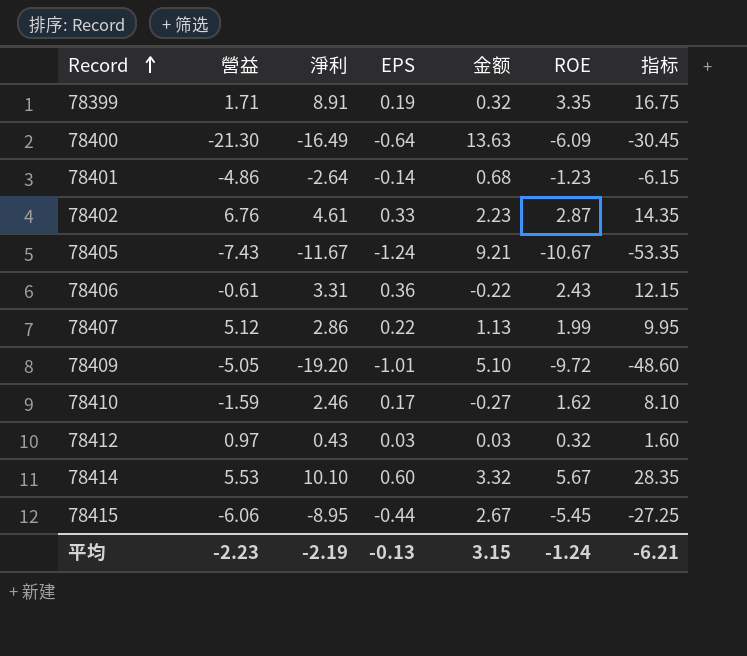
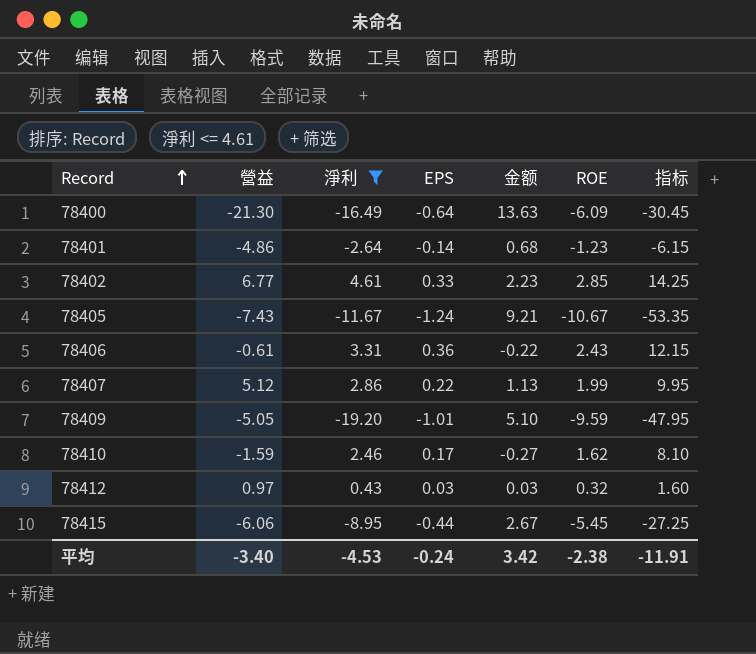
filter: none -> 淨利 <= 4.61
78402 | 營益: 6.76 -> 6.77
78402 | ROE: 2.87 -> 2.85
78402 | 指标: 14.35 -> 14.25
78409 | ROE: -9.72 -> -9.59
78409 | 指标: -48.60 -> -47.95
平均 | 營益: -2.23 -> -3.40
平均 | 淨利: -2.19 -> -4.53
平均 | EPS: -0.13 -> -0.24
平均 | 金额: 3.15 -> 3.42
平均 | ROE: -1.24 -> -2.38
平均 | 指标: -6.21 -> -11.91

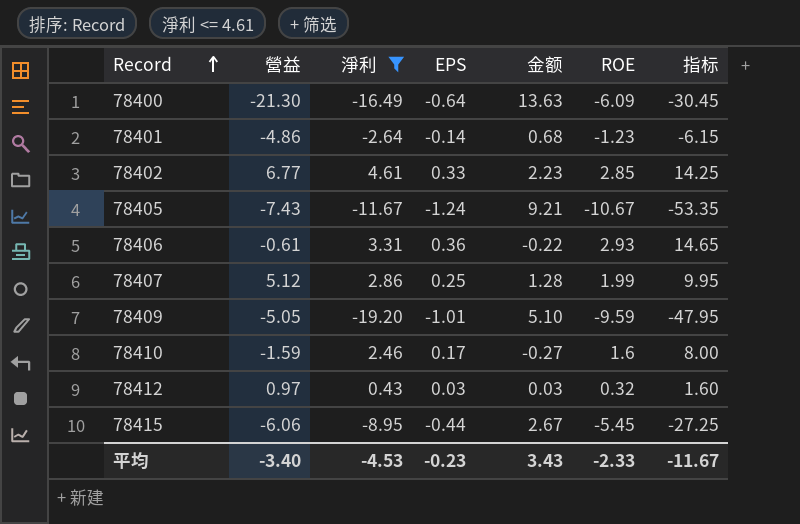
78406 | ROE: 2.43 -> 2.93
78406 | 指标: 12.15 -> 14.65
78407 | EPS: 0.22 -> 0.25
78407 | 金额: 1.13 -> 1.28
78410 | ROE: 1.62 -> 1.6
78410 | 指标: 8.10 -> 8.00
平均 | EPS: -0.24 -> -0.23
平均 | 金额: 3.42 -> 3.43
平均 | ROE: -2.38 -> -2.33
平均 | 指标: -11.91 -> -11.67

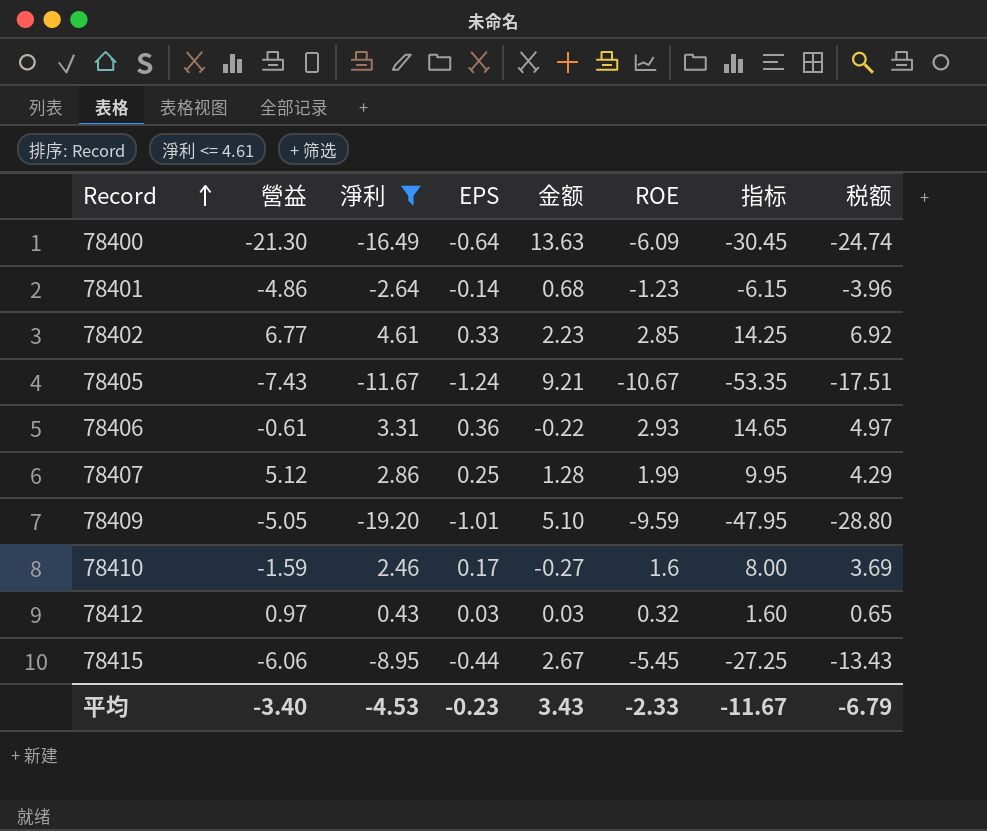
column 税额 | formula: none -> [淨利] * 1.5

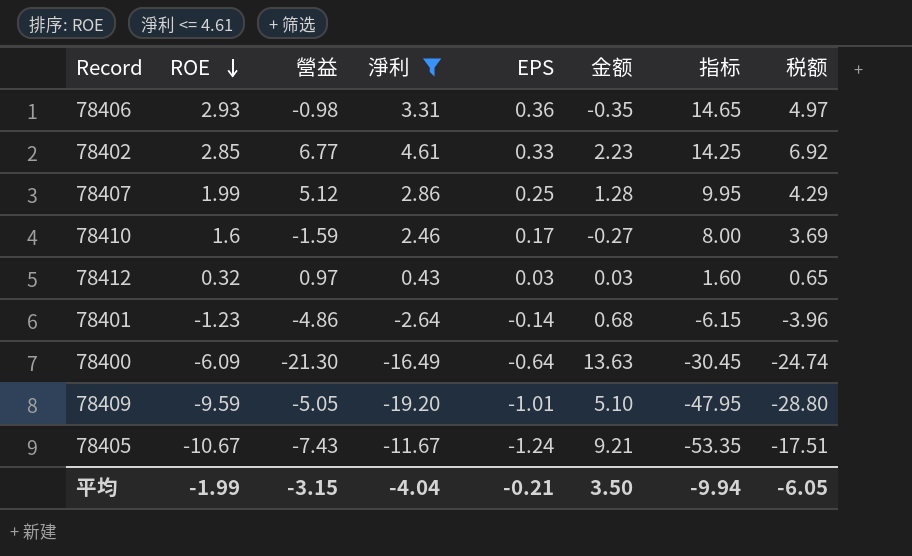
row order: Record ascending -> ROE descending
column ROE | position: 6 -> 2
row 78415: -6.06 | -8.95 | -0.44 | 2.67 | -5.45 | -27.25 | -13.43 -> none
78406 | 營益: -0.61 -> -0.98
78406 | 金额: -0.22 -> -0.35
平均 | ROE: -2.33 -> -1.99
平均 | 營益: -3.40 -> -3.15
平均 | 淨利: -4.53 -> -4.04
平均 | EPS: -0.23 -> -0.21
平均 | 金额: 3.43 -> 3.50
平均 | 指标: -11.67 -> -9.94
平均 | 税额: -6.79 -> -6.05

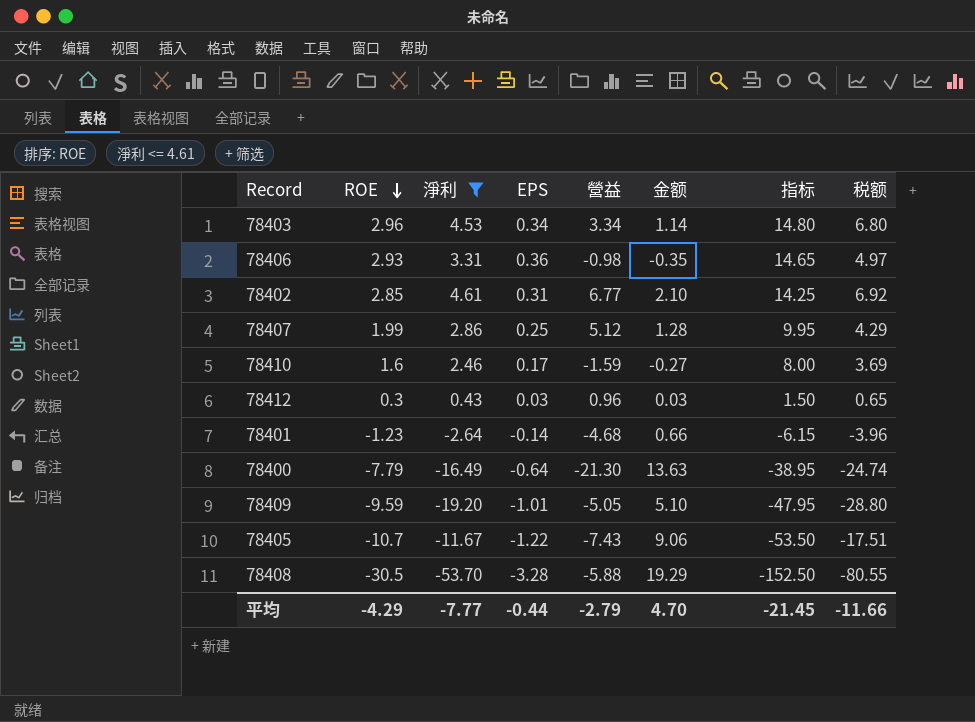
column 營益 | position: 3 -> 5
row 78403: none -> 2.96 | 4.53 | 0.34 | 3.34 | 1.14 | 14.80 | 6.80
78402 | EPS: 0.33 -> 0.31
78402 | 金额: 2.23 -> 2.10
78412 | ROE: 0.32 -> 0.3
78412 | 營益: 0.97 -> 0.96
78412 | 指标: 1.60 -> 1.50
78401 | 營益: -4.86 -> -4.68
78401 | 金额: 0.68 -> 0.66
78400 | ROE: -6.09 -> -7.79
78400 | 指标: -30.45 -> -38.95
78405 | ROE: -10.67 -> -10.7
78405 | EPS: -1.24 -> -1.22
78405 | 金额: 9.21 -> 9.06
78405 | 指标: -53.35 -> -53.50
row 78408: none -> -30.5 | -53.70 | -3.28 | -5.88 | 19.29 | -152.50 | -80.55
平均 | ROE: -1.99 -> -4.29
平均 | 淨利: -4.04 -> -7.77
平均 | EPS: -0.21 -> -0.44
平均 | 營益: -3.15 -> -2.79
平均 | 金额: 3.50 -> 4.70
平均 | 指标: -9.94 -> -21.45
平均 | 税额: -6.05 -> -11.66

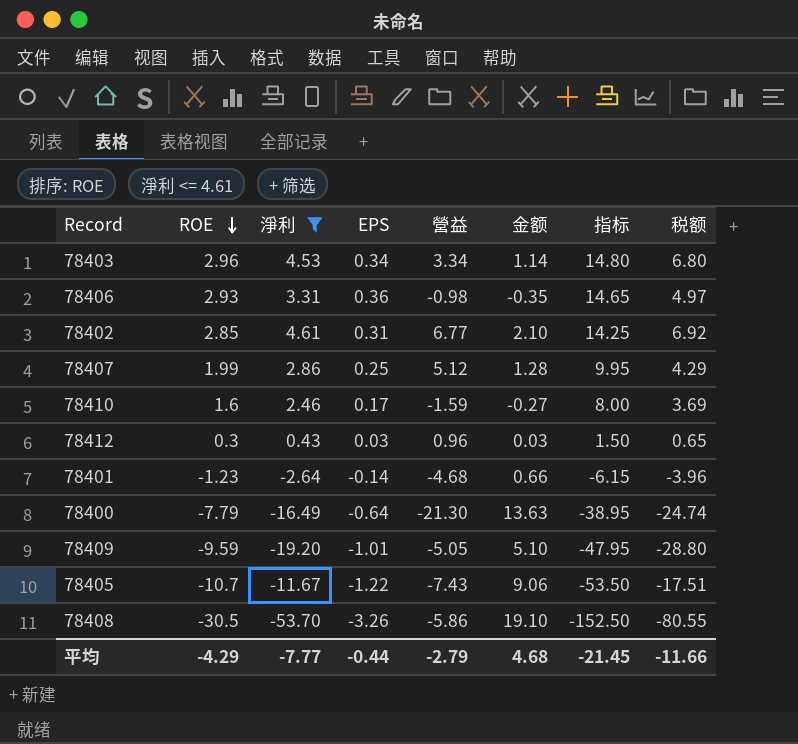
78408 | EPS: -3.28 -> -3.26
78408 | 營益: -5.88 -> -5.86
78408 | 金额: 19.29 -> 19.10
平均 | 金额: 4.70 -> 4.68

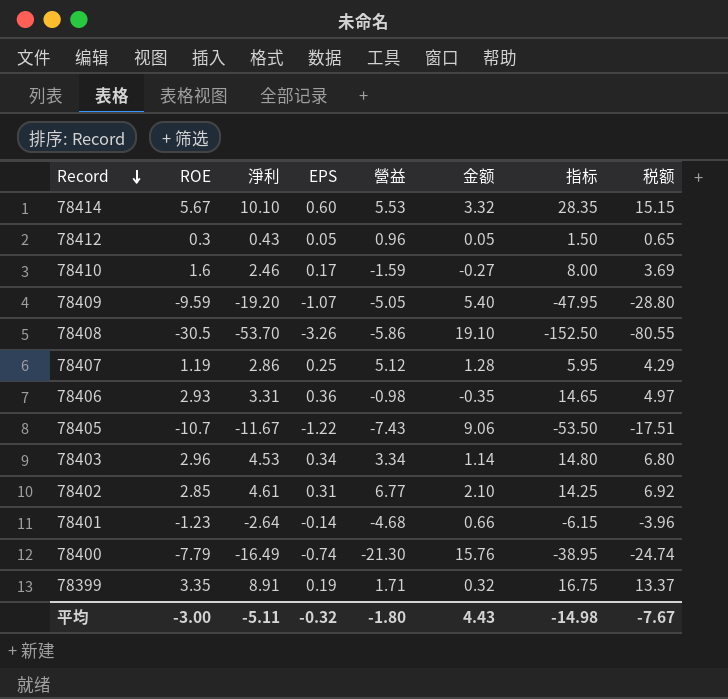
filter: 淨利 <= 4.61 -> none
row order: ROE descending -> Record descending
78412 | EPS: 0.03 -> 0.05
78412 | 金额: 0.03 -> 0.05
78409 | EPS: -1.01 -> -1.07
78409 | 金额: 5.10 -> 5.40
78407 | ROE: 1.99 -> 1.19
78407 | 指标: 9.95 -> 5.95
78400 | EPS: -0.64 -> -0.74
78400 | 金额: 13.63 -> 15.76
平均 | ROE: -4.29 -> -3.00
平均 | 淨利: -7.77 -> -5.11
平均 | EPS: -0.44 -> -0.32
平均 | 營益: -2.79 -> -1.80
平均 | 金额: 4.68 -> 4.43
平均 | 指标: -21.45 -> -14.98
平均 | 税额: -11.66 -> -7.67

